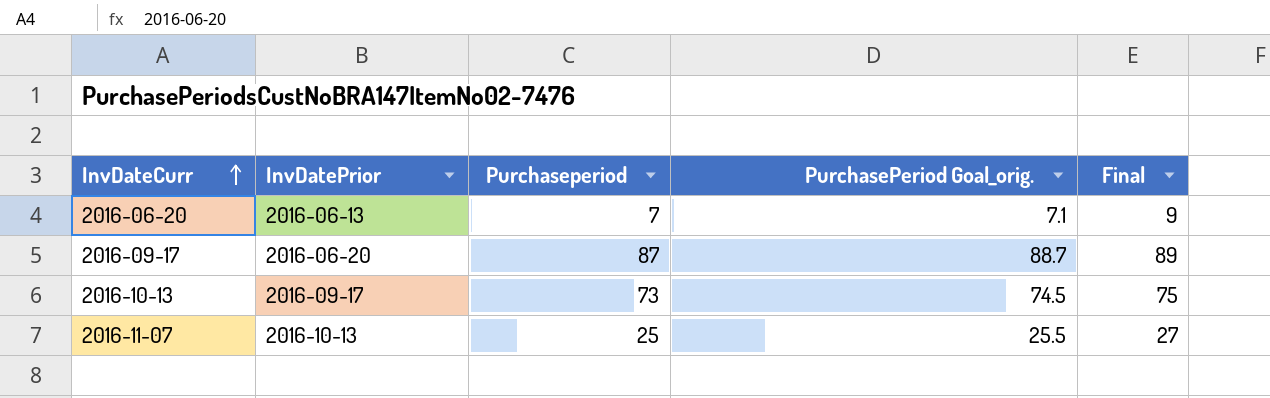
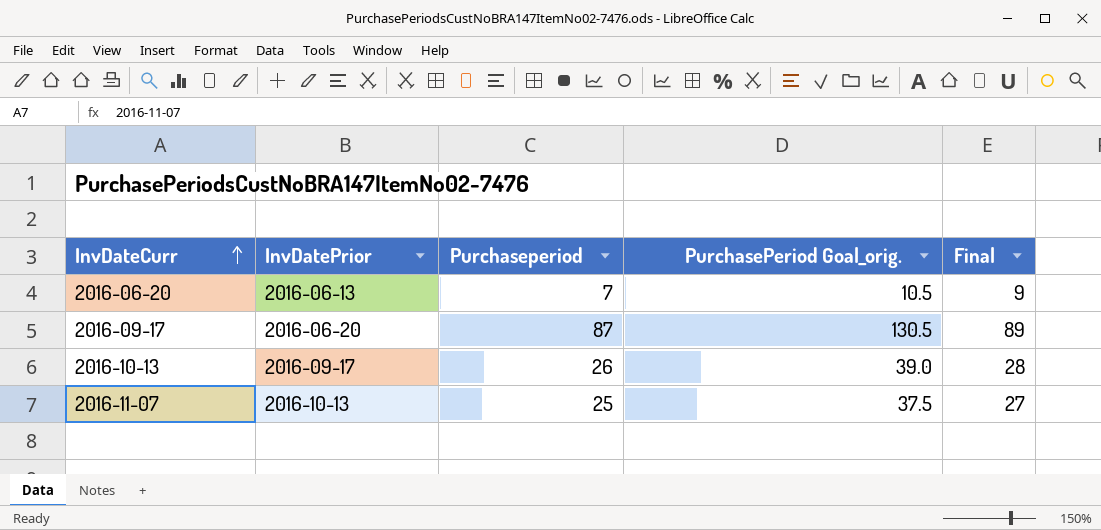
column PurchasePeriod Goal_orig. | formula: [Purchaseperiod] * 1.02 -> [Purchaseperiod] * 1.5
2016-10-13 | Purchaseperiod: 73 -> 26
2016-10-13 | Final: 75 -> 28

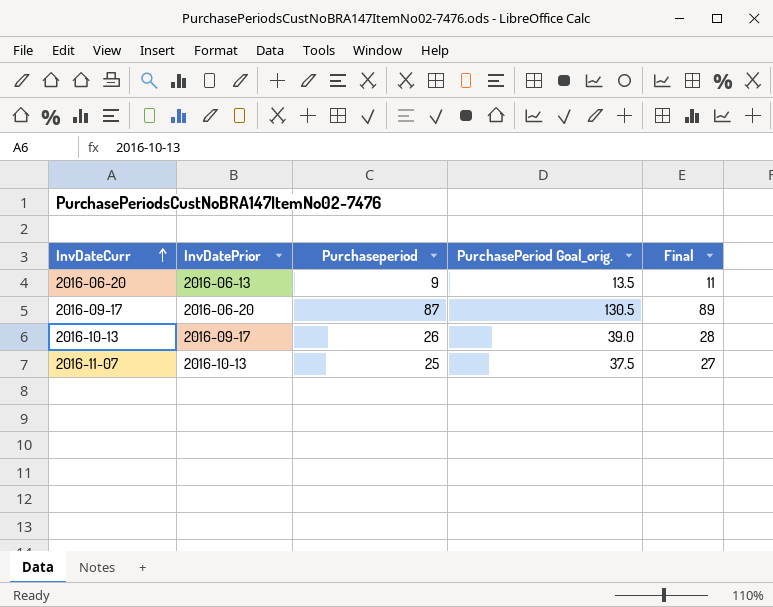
2016-06-20 | Purchaseperiod: 7 -> 9
2016-06-20 | PurchasePeriod Goal_orig.: 10.5 -> 13.5
2016-06-20 | Final: 9 -> 11

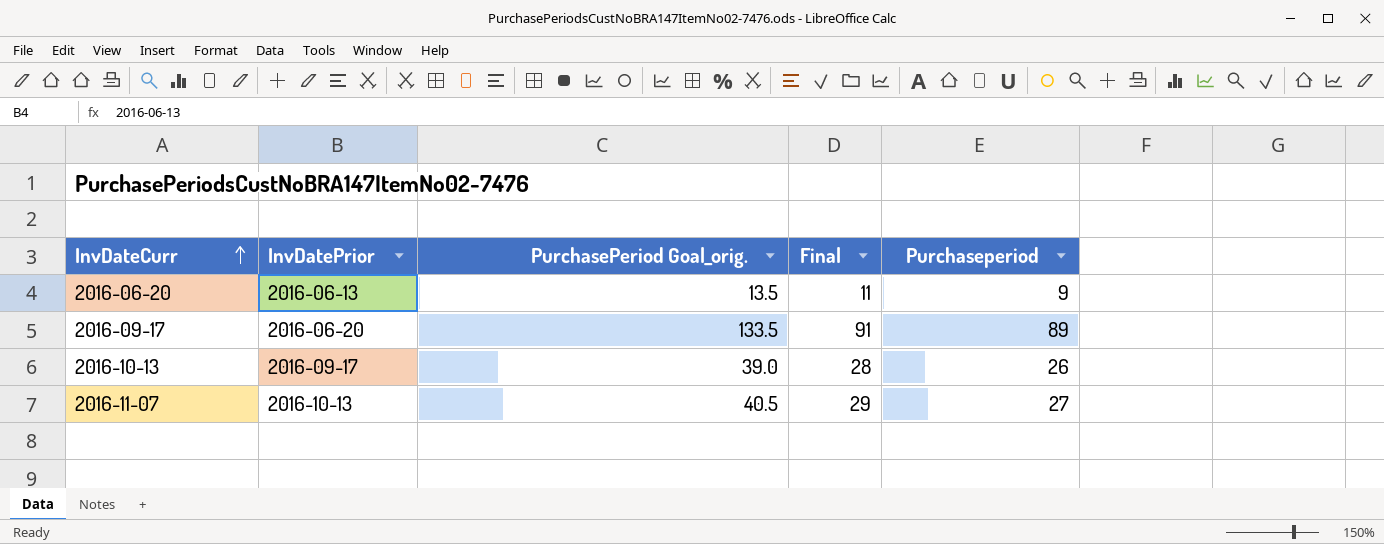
column Purchaseperiod | position: 3 -> 5
2016-09-17 | PurchasePeriod Goal_orig.: 130.5 -> 133.5
2016-09-17 | Final: 89 -> 91
2016-09-17 | Purchaseperiod: 87 -> 89
2016-11-07 | PurchasePeriod Goal_orig.: 37.5 -> 40.5
2016-11-07 | Final: 27 -> 29
2016-11-07 | Purchaseperiod: 25 -> 27

